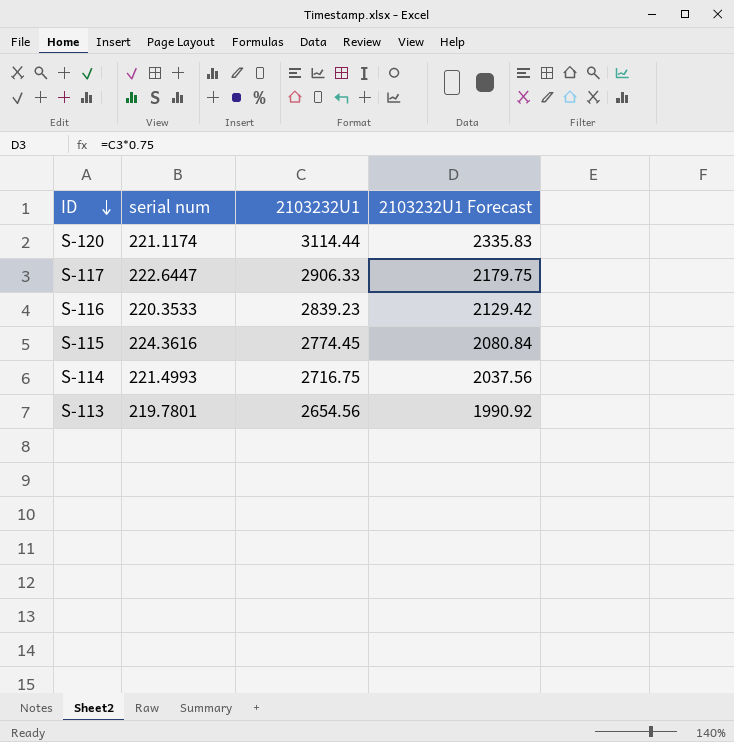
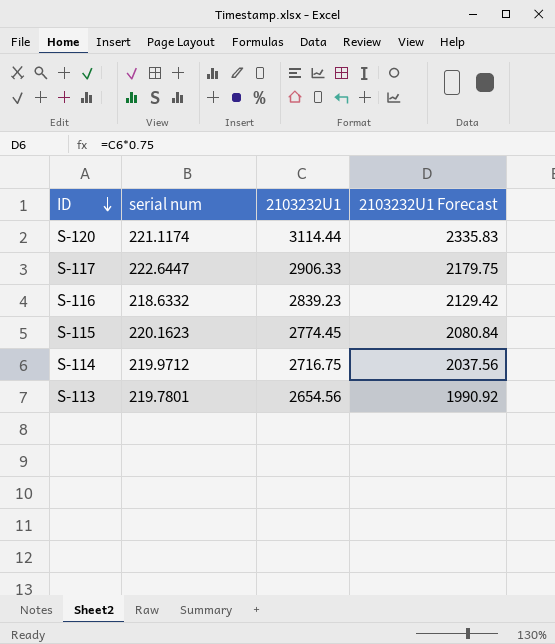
S-116 | serial num: 220.3533 -> 218.6332
S-115 | serial num: 224.3616 -> 220.1623
S-114 | serial num: 221.4993 -> 219.9712

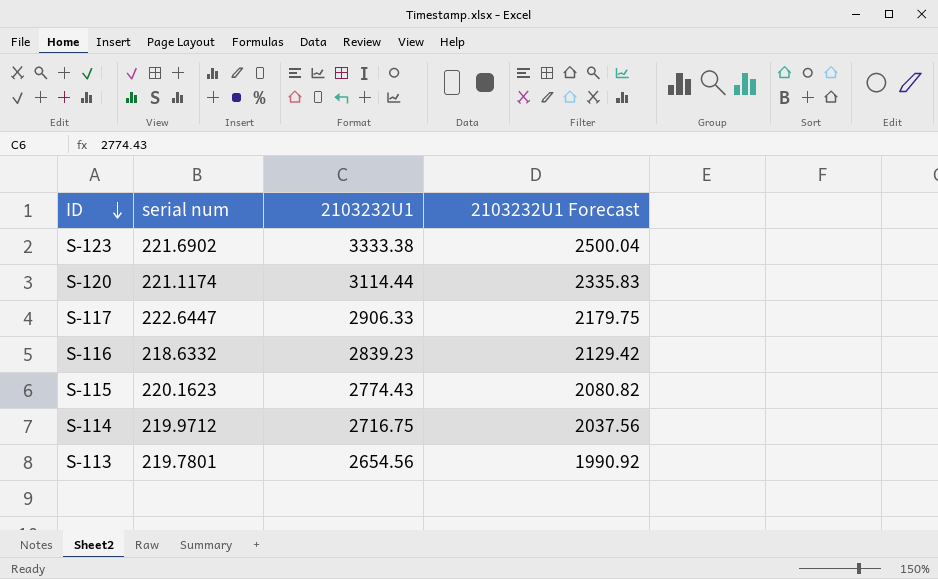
row S-123: none -> 221.6902 | 3333.38 | 2500.04
S-115 | 2103232U1: 2774.45 -> 2774.43
S-115 | 2103232U1 Forecast: 2080.84 -> 2080.82

